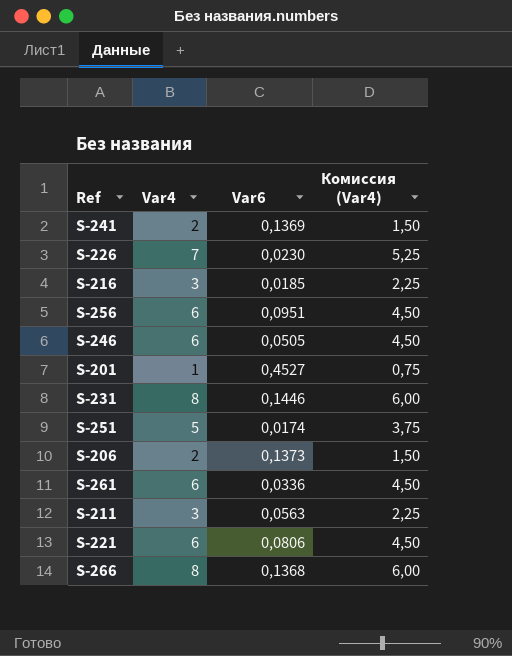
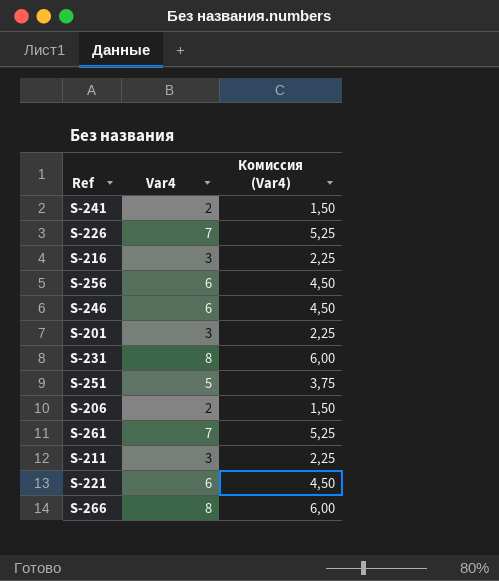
column Var6 | position: 3 -> none
S-201 | Var4: 1 -> 3
S-201 | Комиссия (Var4): 0,75 -> 2,25
S-261 | Var4: 6 -> 7
S-261 | Комиссия (Var4): 4,50 -> 5,25

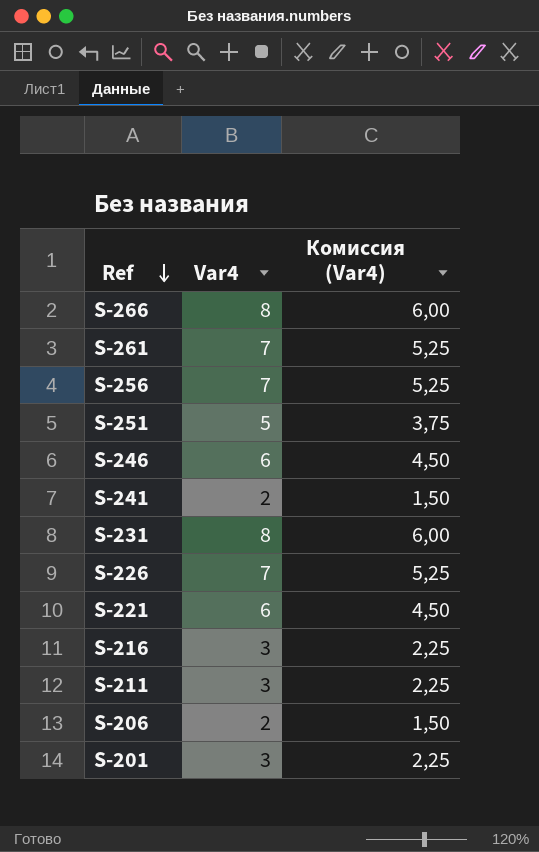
row order: none -> Ref descending
S-256 | Var4: 6 -> 7
S-256 | Комиссия (Var4): 4,50 -> 5,25

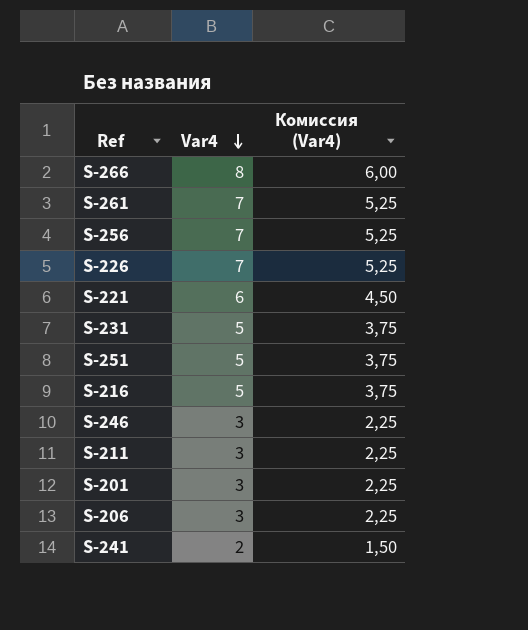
row order: Ref descending -> Var4 descending
S-231 | Var4: 8 -> 5
S-231 | Комиссия (Var4): 6,00 -> 3,75
S-216 | Var4: 3 -> 5
S-216 | Комиссия (Var4): 2,25 -> 3,75
S-246 | Var4: 6 -> 3
S-246 | Комиссия (Var4): 4,50 -> 2,25
S-206 | Var4: 2 -> 3
S-206 | Комиссия (Var4): 1,50 -> 2,25

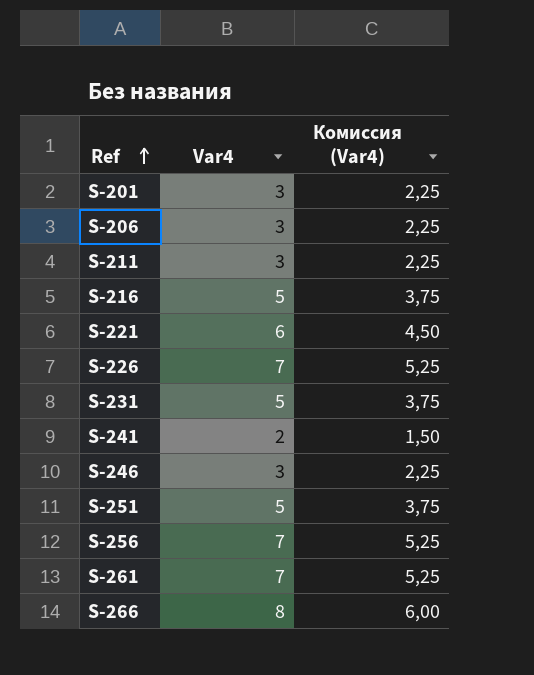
row order: Var4 descending -> Ref ascending

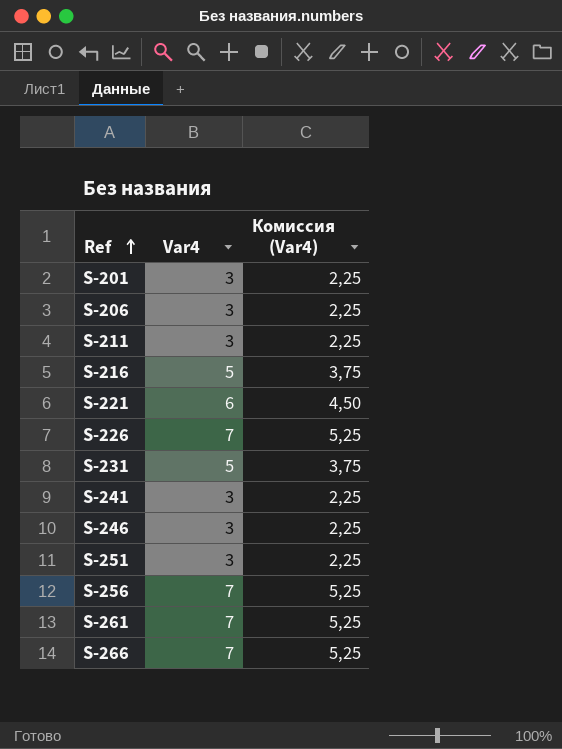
S-241 | Var4: 2 -> 3
S-241 | Комиссия (Var4): 1,50 -> 2,25
S-251 | Var4: 5 -> 3
S-251 | Комиссия (Var4): 3,75 -> 2,25
S-266 | Var4: 8 -> 7
S-266 | Комиссия (Var4): 6,00 -> 5,25

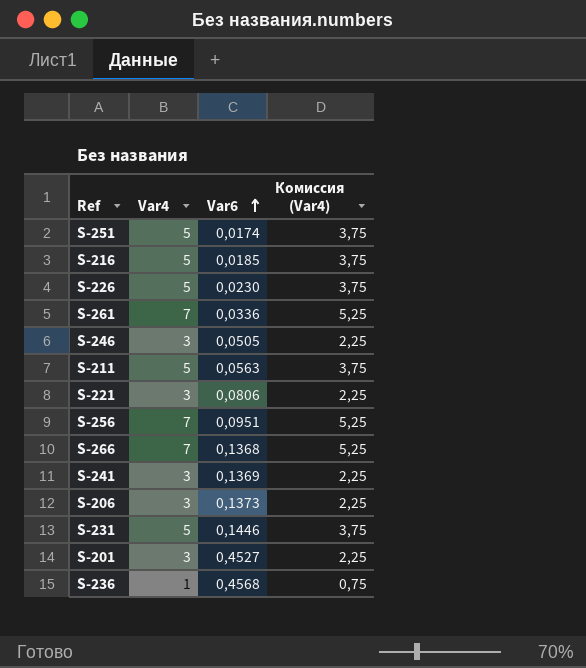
row order: Ref ascending -> Var6 ascending
column Var6 | position: none -> 3
S-251 | Var4: 3 -> 5
S-251 | Комиссия (Var4): 2,25 -> 3,75
S-226 | Var4: 7 -> 5
S-226 | Комиссия (Var4): 5,25 -> 3,75
S-211 | Var4: 3 -> 5
S-211 | Комиссия (Var4): 2,25 -> 3,75
S-221 | Var4: 6 -> 3
S-221 | Комиссия (Var4): 4,50 -> 2,25
row S-236: none -> 1 | 0,4568 | 0,75

